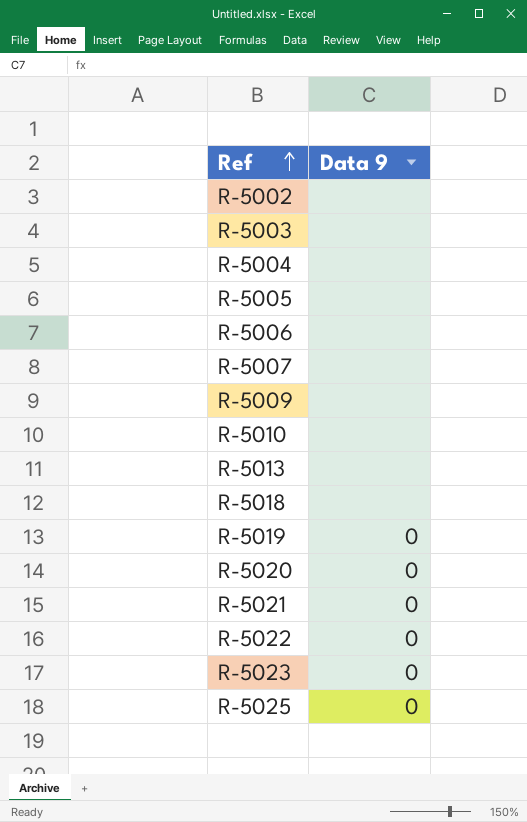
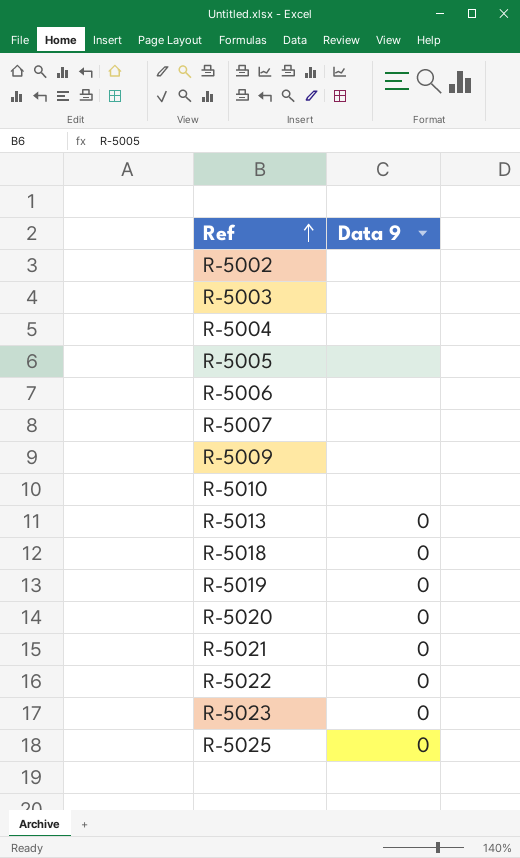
R-5013 | Data 9: none -> 0
R-5018 | Data 9: none -> 0

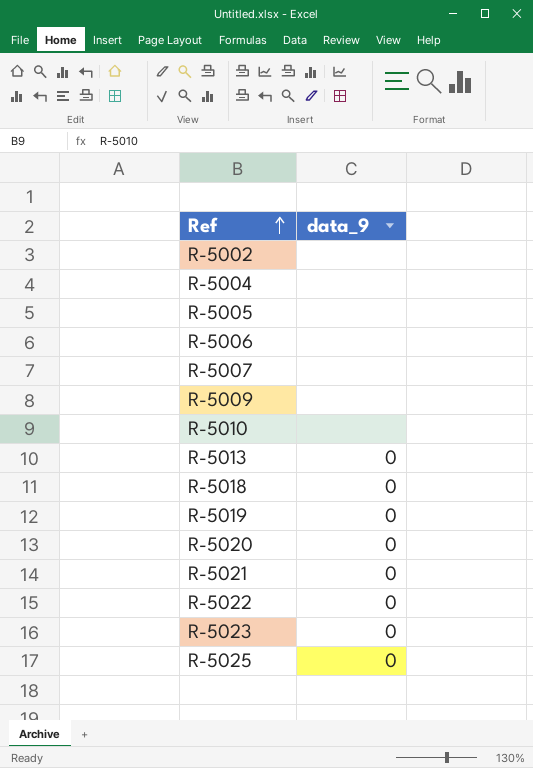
column name: Data 9 -> data_9
row R-5003: none -> none

